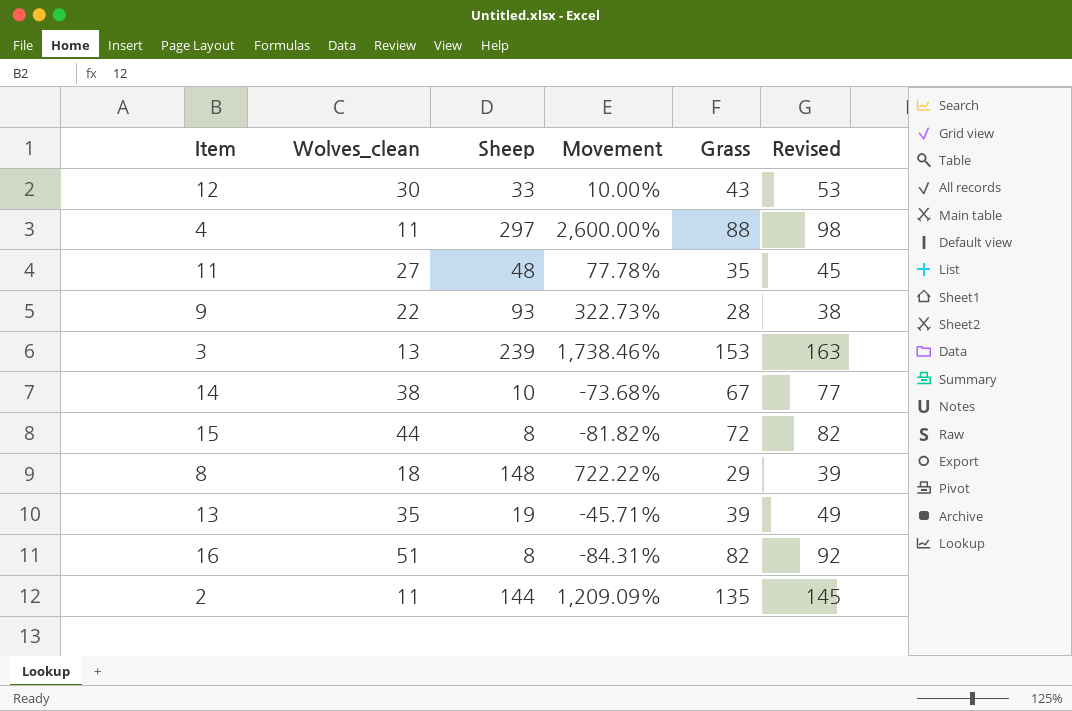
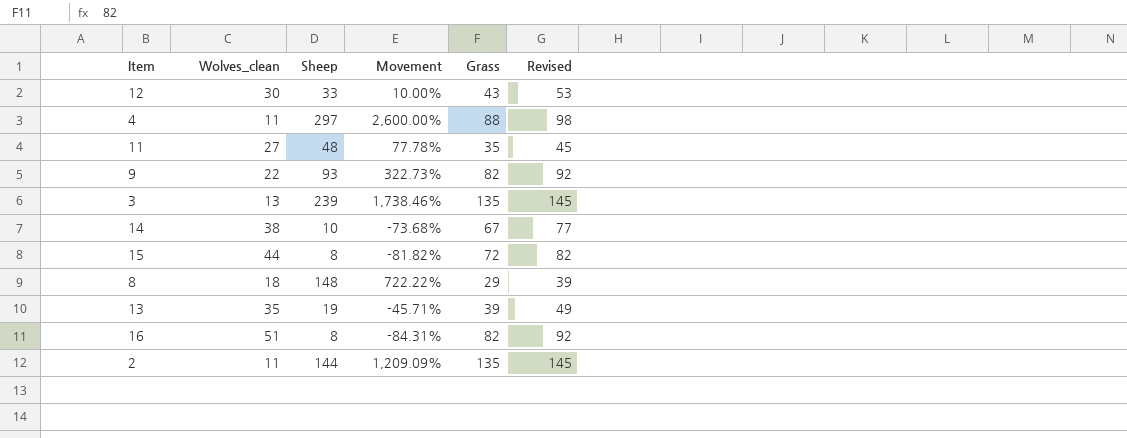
9 | Grass: 28 -> 82
9 | Revised: 38 -> 92
3 | Grass: 153 -> 135
3 | Revised: 163 -> 145

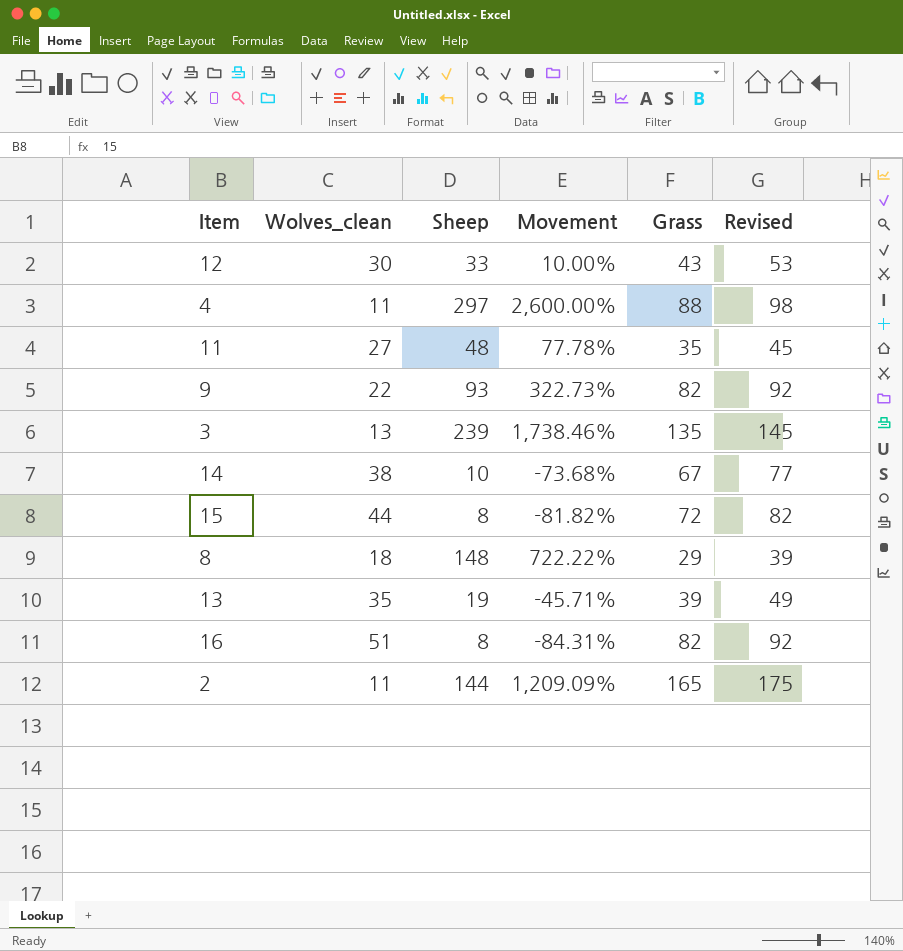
2 | Grass: 135 -> 165
2 | Revised: 145 -> 175

